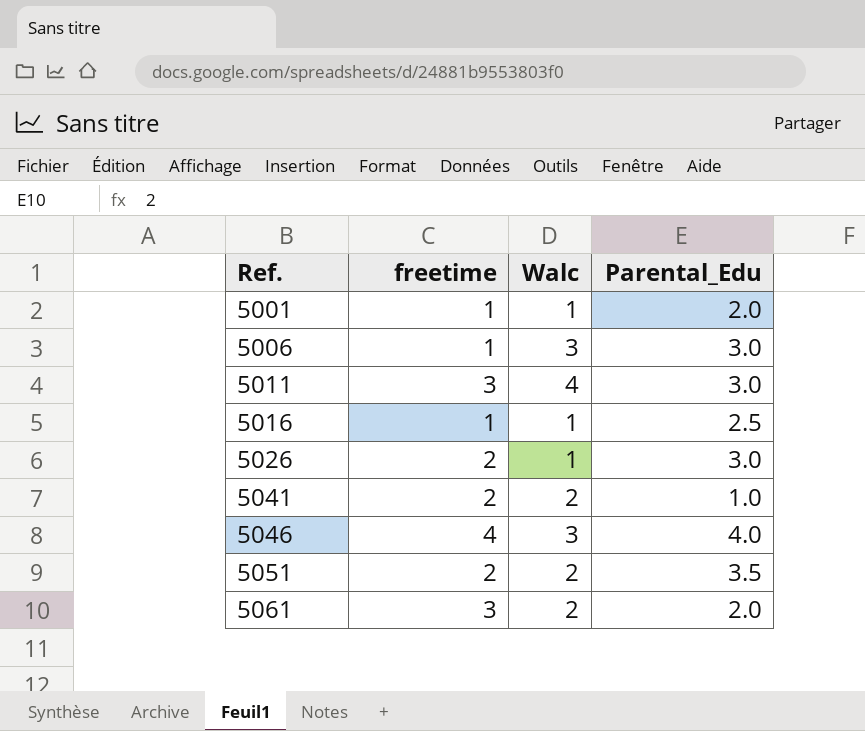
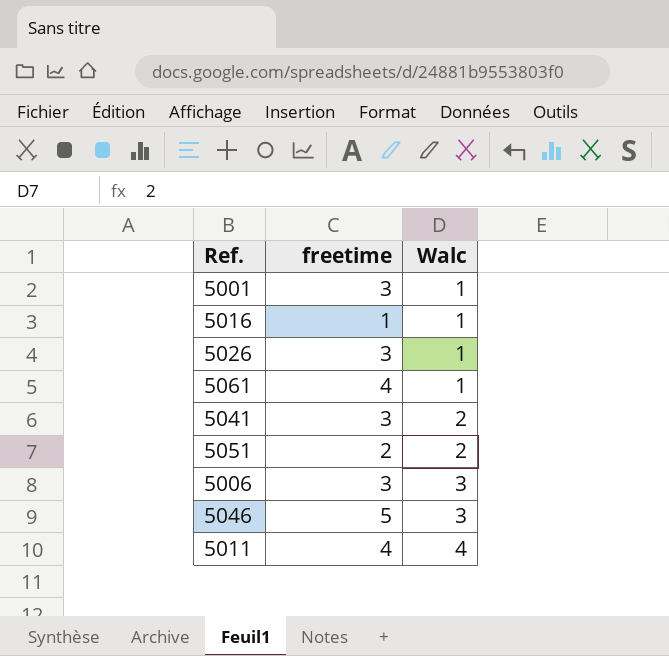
row order: Ref. ascending -> Walc ascending
column Parental_Edu | position: 4 -> none
5001 | freetime: 1 -> 3
5026 | freetime: 2 -> 3
5061 | freetime: 3 -> 4
5061 | Walc: 2 -> 1
5041 | freetime: 2 -> 3
5006 | freetime: 1 -> 3
5046 | freetime: 4 -> 5
5011 | freetime: 3 -> 4

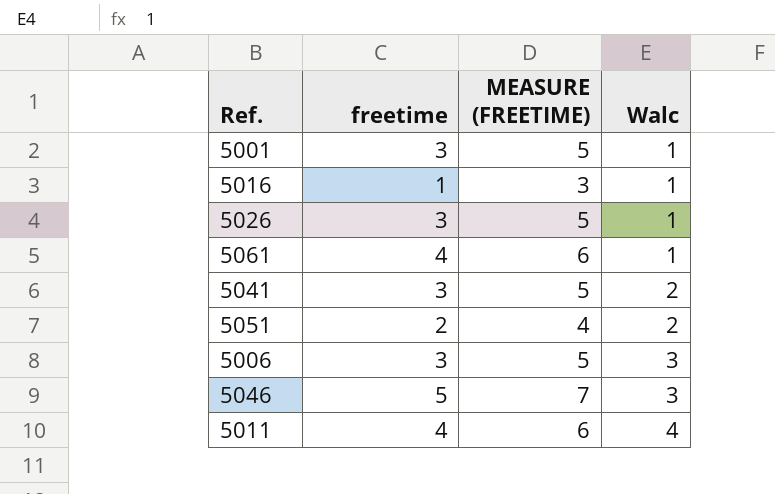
column MEASURE (FREETIME) | formula: none -> [freetime] + 2

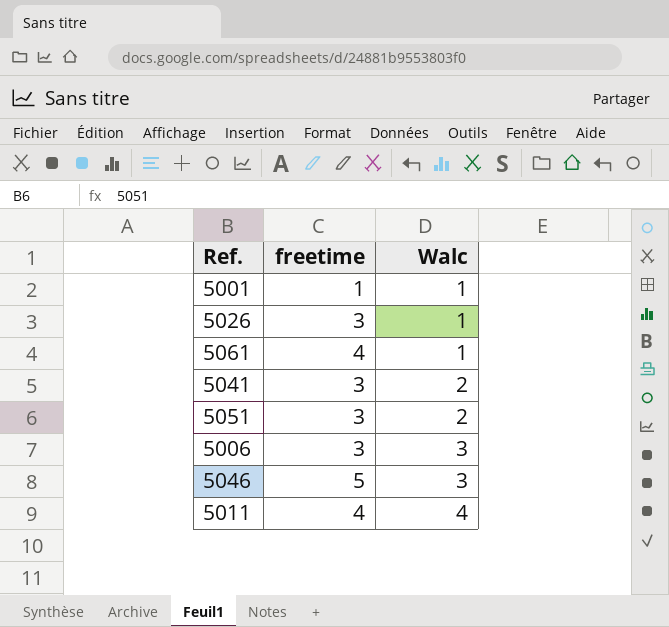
column MEASURE (FREETIME) | formula: [freetime] + 2 -> none
row 5016: 1 | 3 | 1 -> none
5001 | freetime: 3 -> 1
5051 | freetime: 2 -> 3

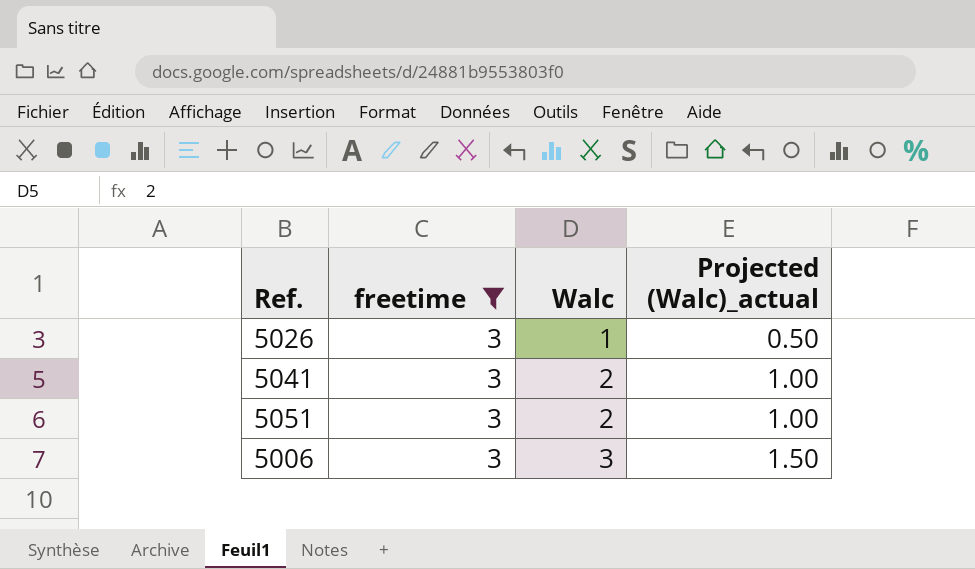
filter: none -> freetime = 3
column Projected (Walc)_actual | formula: none -> [Walc] * 0.5

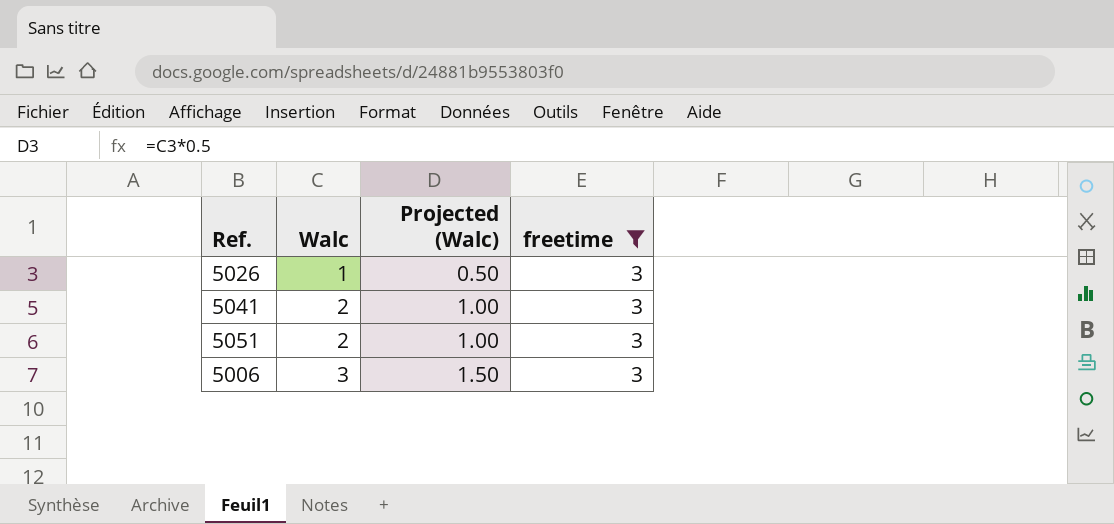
column name: Projected (Walc)_actual -> Projected (Walc)
column freetime | position: 2 -> 4

